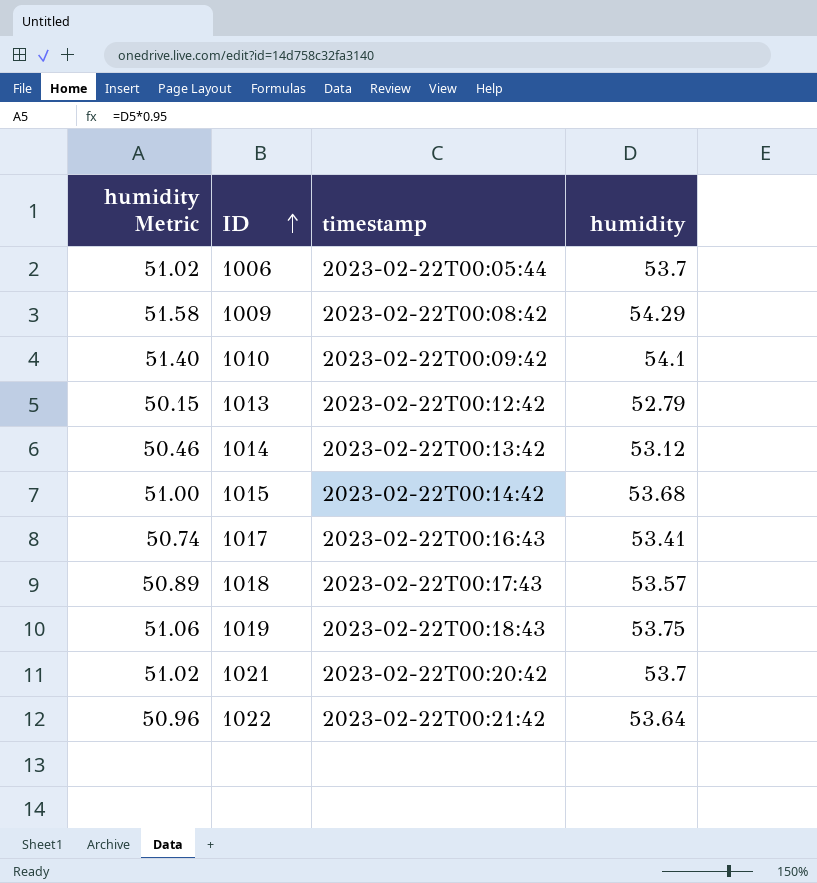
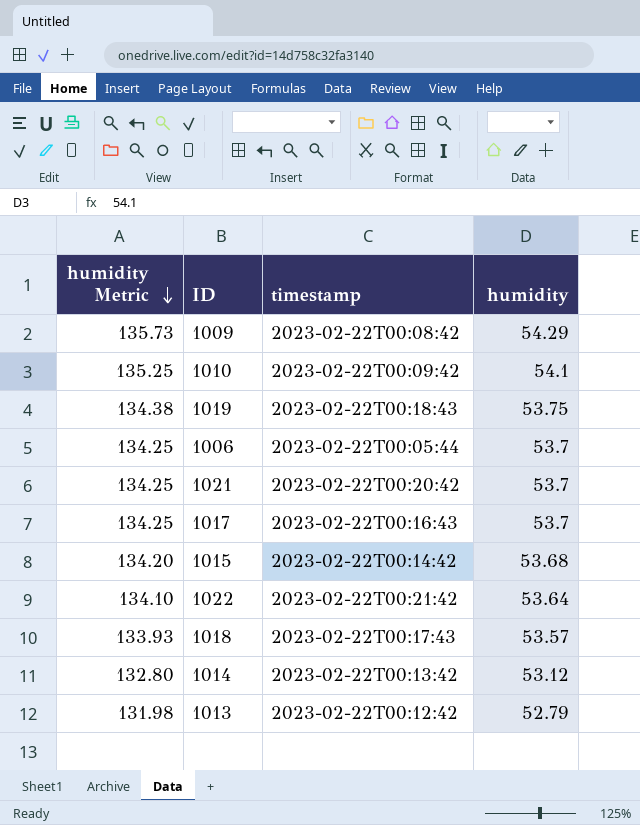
row order: ID ascending -> humidity Metric descending
column humidity Metric | formula: [humidity] * 0.95 -> [humidity] * 2.5
1017 | humidity: 53.41 -> 53.7

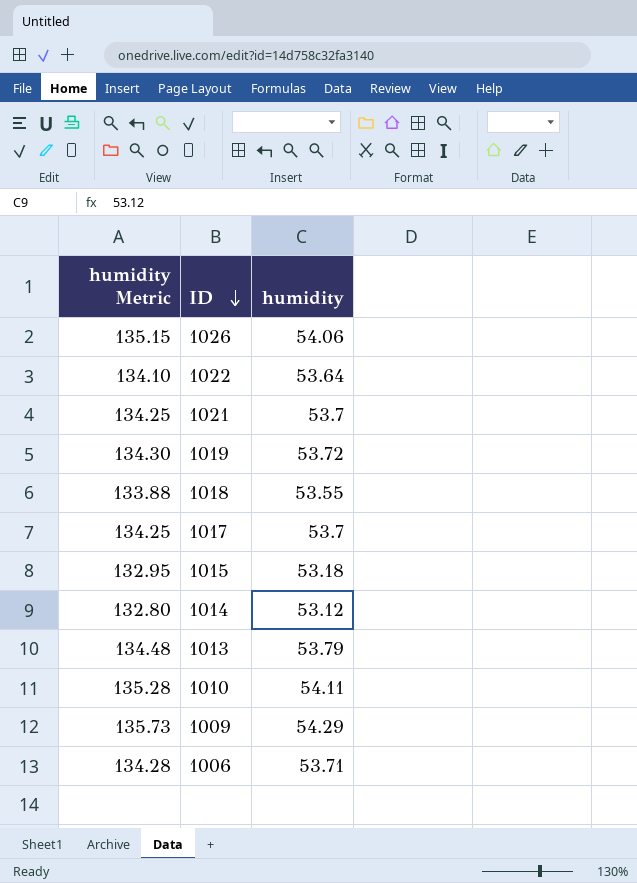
row order: humidity Metric descending -> ID descending
column timestamp | position: 3 -> none
row 1026: none -> 135.15 | 54.06
1019 | humidity Metric: 134.38 -> 134.30
1019 | humidity: 53.75 -> 53.72
1018 | humidity Metric: 133.93 -> 133.88
1018 | humidity: 53.57 -> 53.55
1015 | humidity Metric: 134.20 -> 132.95
1015 | humidity: 53.68 -> 53.18
1013 | humidity Metric: 131.98 -> 134.48
1013 | humidity: 52.79 -> 53.79
1010 | humidity Metric: 135.25 -> 135.28
1010 | humidity: 54.1 -> 54.11
1006 | humidity Metric: 134.25 -> 134.28
1006 | humidity: 53.7 -> 53.71

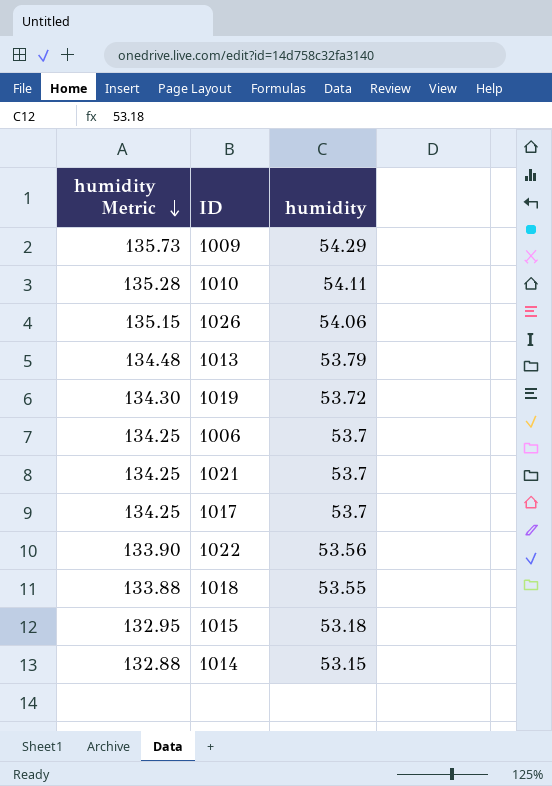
row order: ID descending -> humidity Metric descending
1006 | humidity Metric: 134.28 -> 134.25
1006 | humidity: 53.71 -> 53.7
1022 | humidity Metric: 134.10 -> 133.90
1022 | humidity: 53.64 -> 53.56
1014 | humidity Metric: 132.80 -> 132.88
1014 | humidity: 53.12 -> 53.15

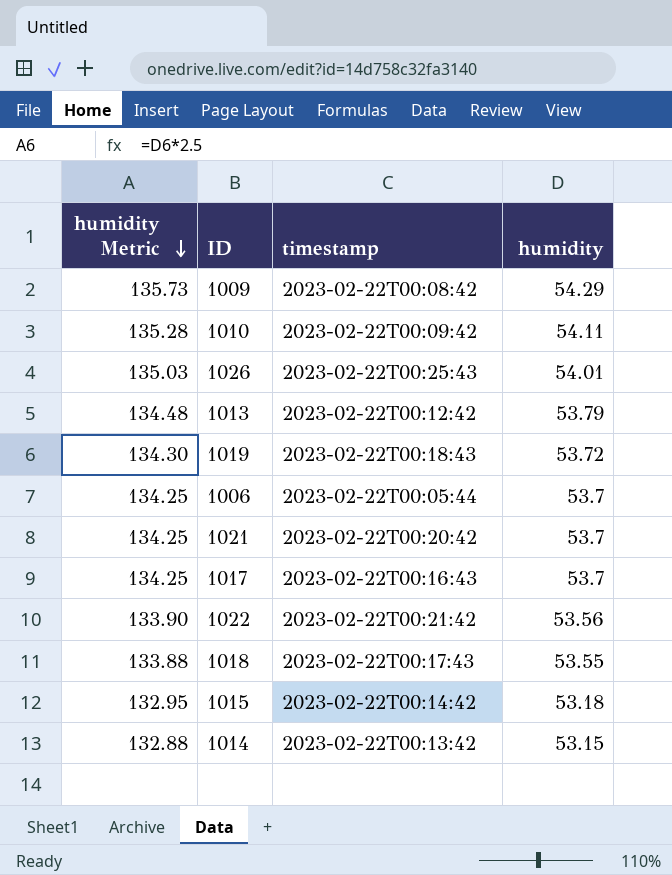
column timestamp | position: none -> 3
1026 | humidity Metric: 135.15 -> 135.03
1026 | humidity: 54.06 -> 54.01

